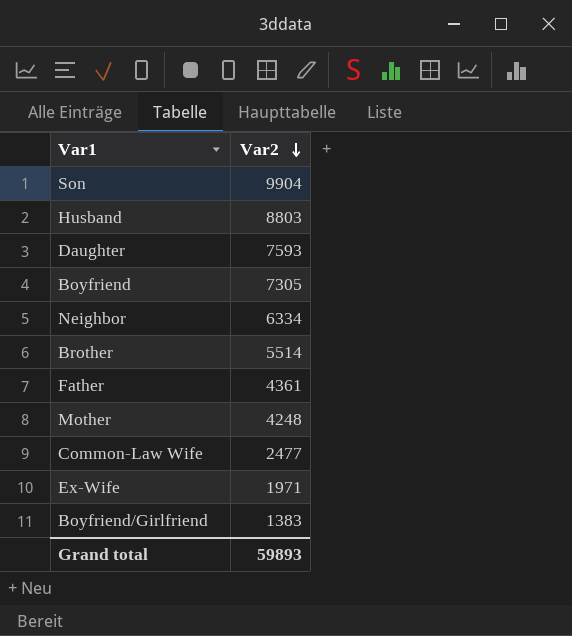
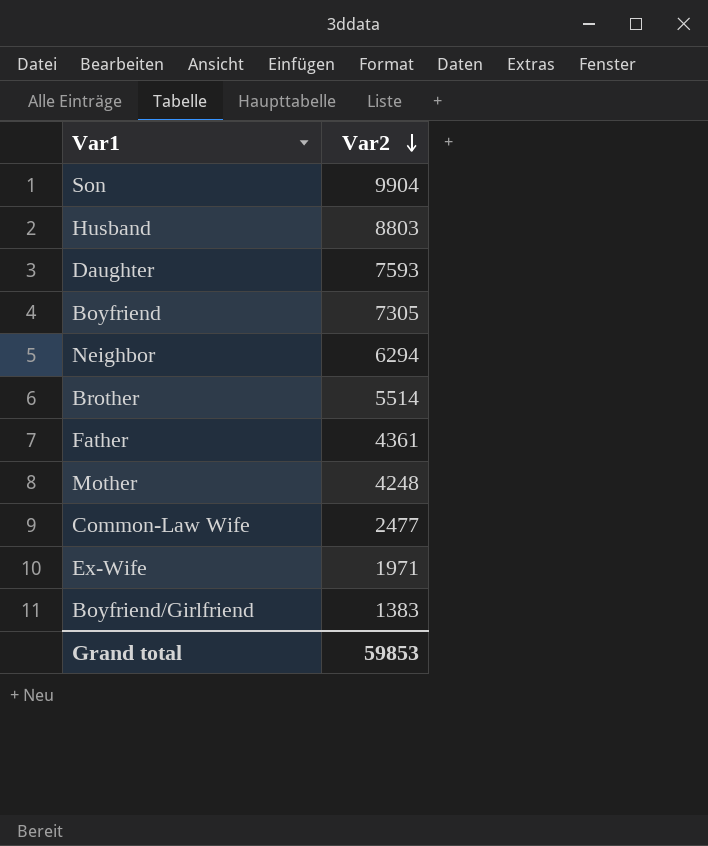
Neighbor | Var2: 6334 -> 6294
Grand total | Var2: 59893 -> 59853

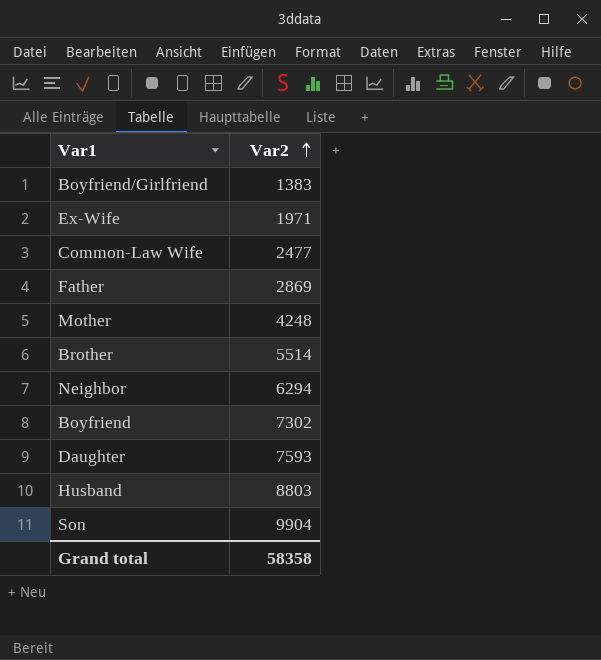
row order: Var2 descending -> Var2 ascending
Father | Var2: 4361 -> 2869
Boyfriend | Var2: 7305 -> 7302
Grand total | Var2: 59853 -> 58358

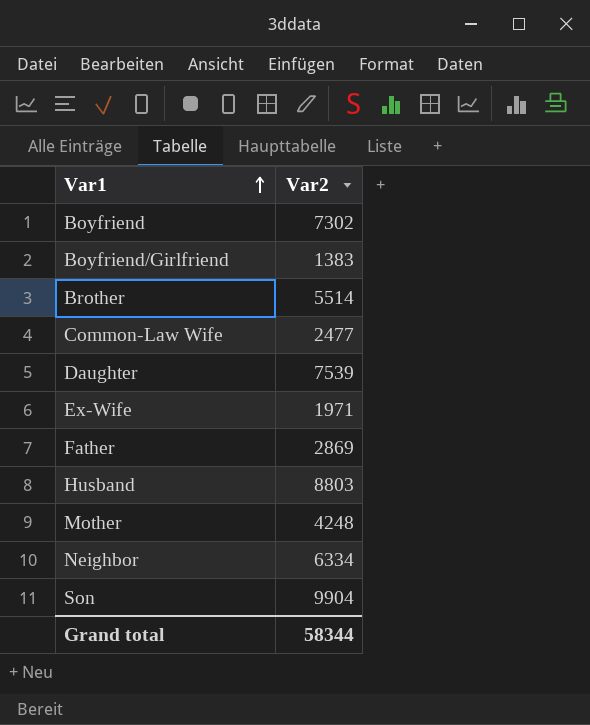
row order: Var2 ascending -> Var1 ascending
Daughter | Var2: 7593 -> 7539
Neighbor | Var2: 6294 -> 6334
Grand total | Var2: 58358 -> 58344

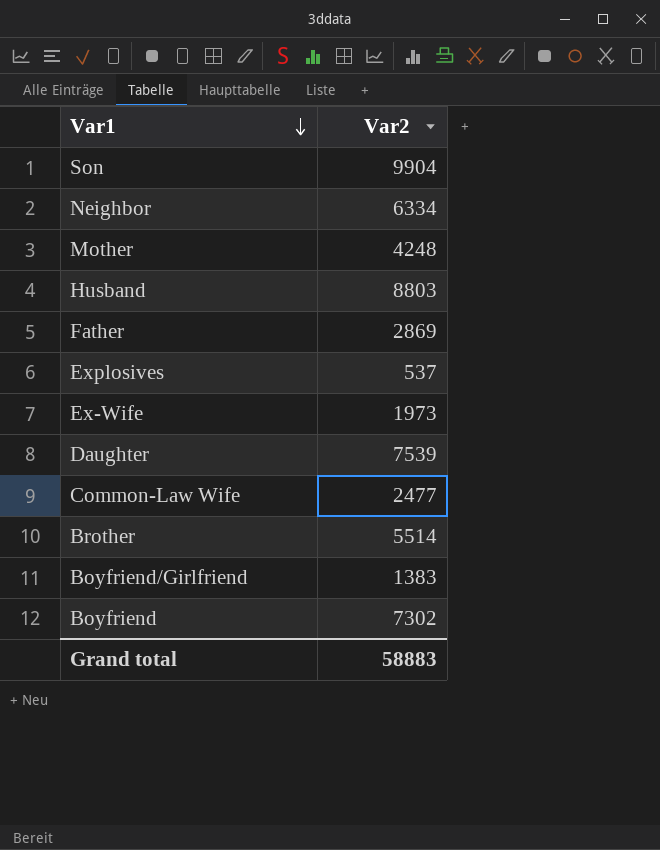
row order: Var1 ascending -> Var1 descending
row Explosives: none -> 537
Ex-Wife | Var2: 1971 -> 1973
Grand total | Var2: 58344 -> 58883

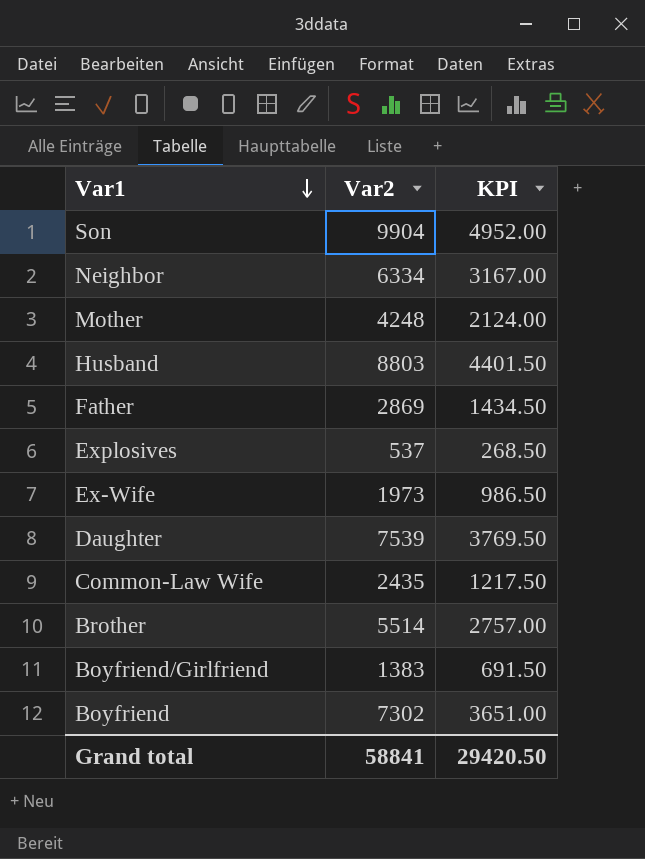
column KPI | formula: none -> [Var2] * 0.5
Common-Law Wife | Var2: 2477 -> 2435
Grand total | Var2: 58883 -> 58841

